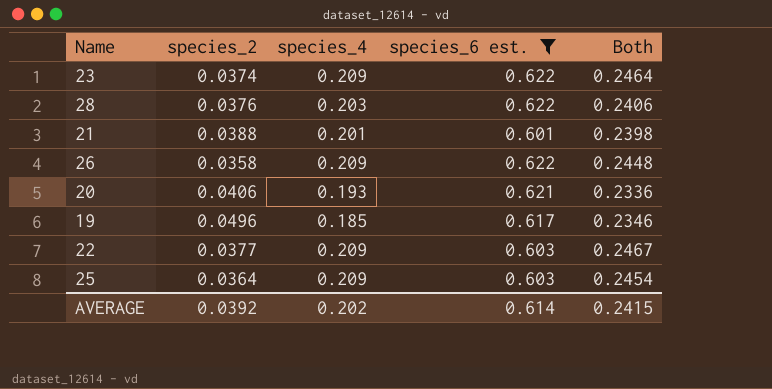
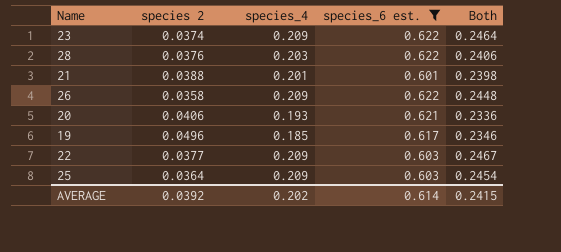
column name: species_2 -> species 2

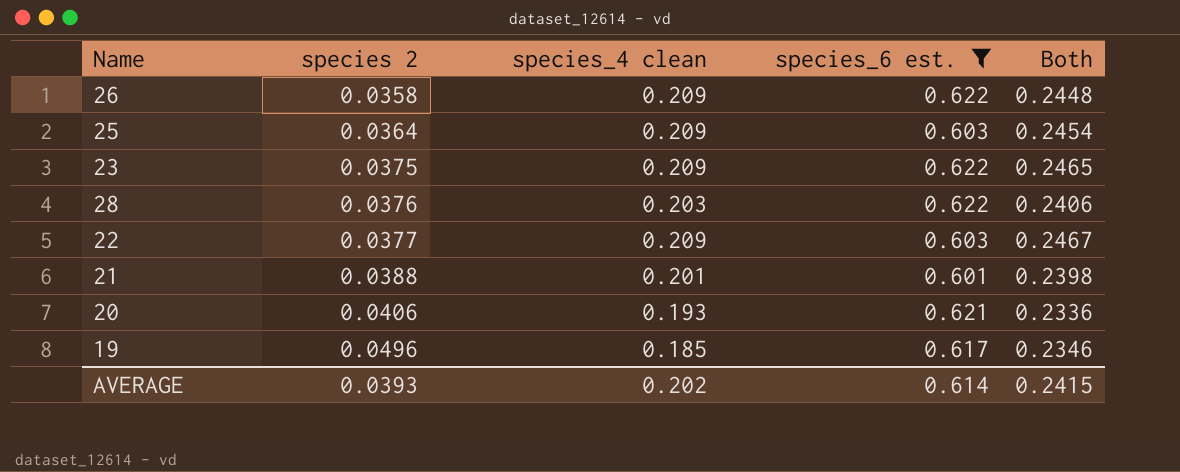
row order: none -> species 2 ascending
column name: species_4 -> species_4 clean
23 | species 2: 0.0374 -> 0.0375
23 | Both: 0.2464 -> 0.2465
AVERAGE | species 2: 0.0392 -> 0.0393

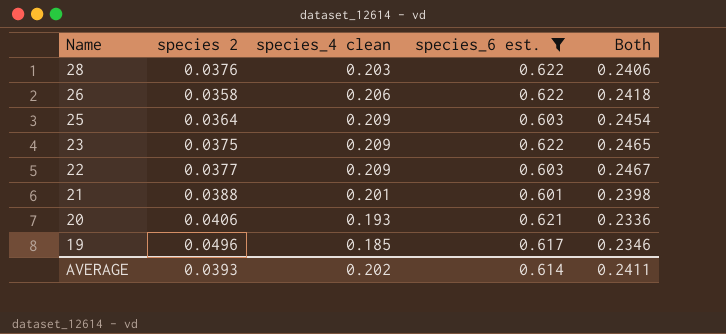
row order: species 2 ascending -> Name descending
26 | species_4 clean: 0.209 -> 0.206
26 | Both: 0.2448 -> 0.2418
AVERAGE | Both: 0.2415 -> 0.2411

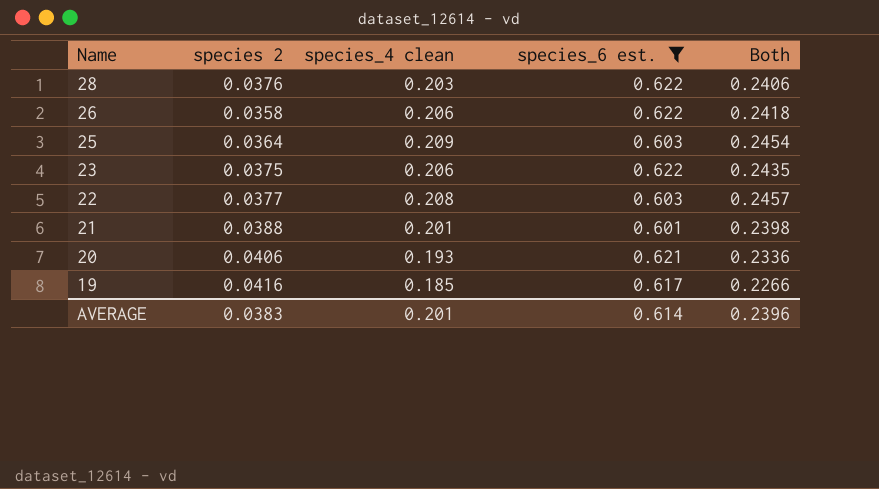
23 | species_4 clean: 0.209 -> 0.206
23 | Both: 0.2465 -> 0.2435
22 | species_4 clean: 0.209 -> 0.208
22 | Both: 0.2467 -> 0.2457
19 | species 2: 0.0496 -> 0.0416
19 | Both: 0.2346 -> 0.2266
AVERAGE | species 2: 0.0393 -> 0.0383
AVERAGE | species_4 clean: 0.202 -> 0.201
AVERAGE | Both: 0.2411 -> 0.2396

